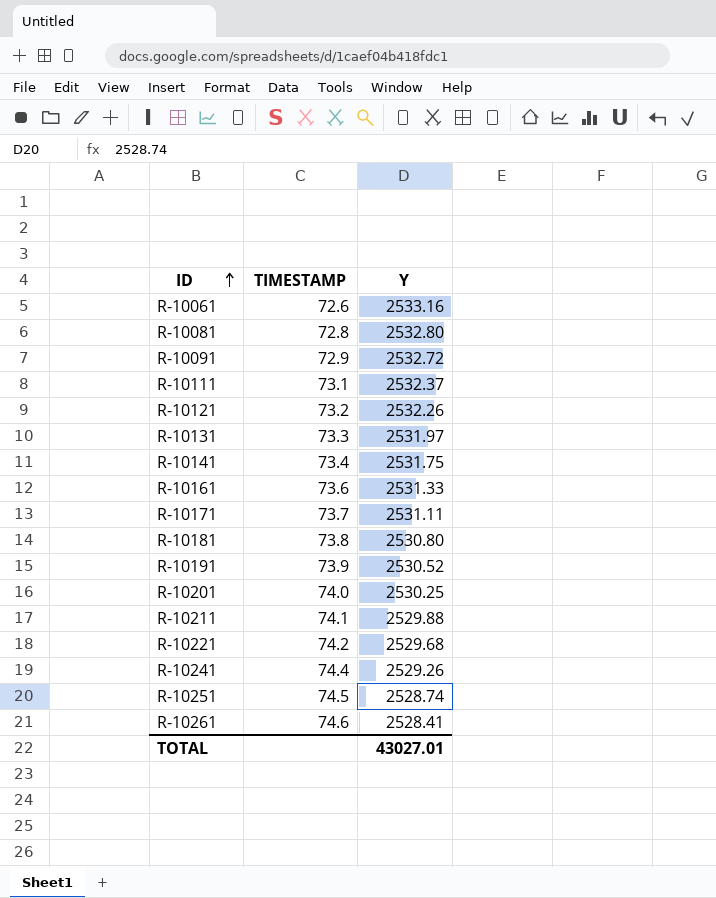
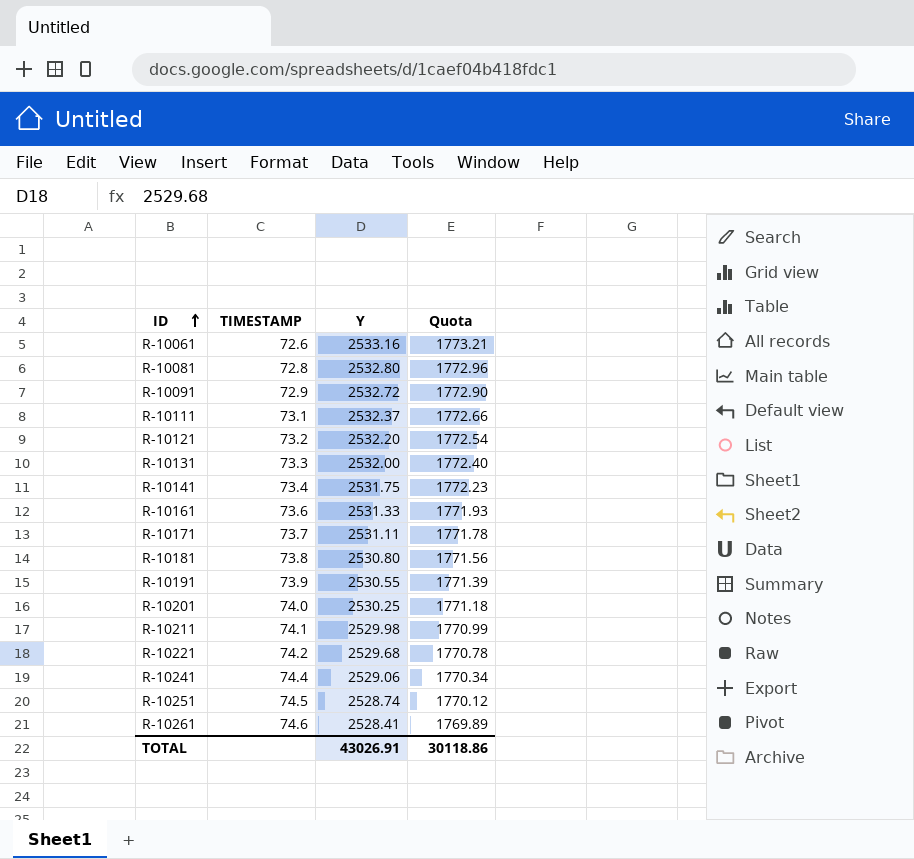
column Quota | formula: none -> [Y] * 0.7
R-10121 | Y: 2532.26 -> 2532.20
R-10131 | Y: 2531.97 -> 2532.00
R-10191 | Y: 2530.52 -> 2530.55
R-10211 | Y: 2529.88 -> 2529.98
R-10241 | Y: 2529.26 -> 2529.06
TOTAL | Y: 43027.01 -> 43026.91

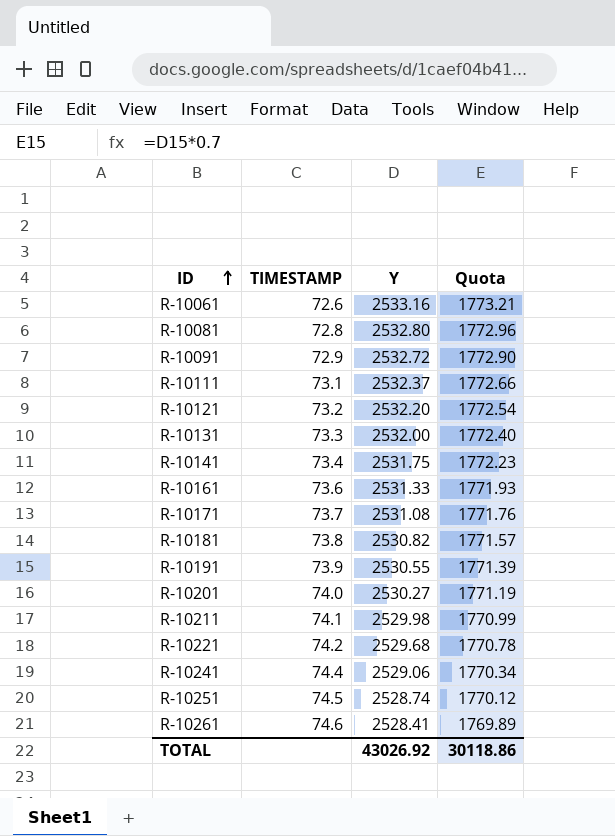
R-10171 | Y: 2531.11 -> 2531.08
R-10171 | Quota: 1771.78 -> 1771.76
R-10181 | Y: 2530.80 -> 2530.82
R-10181 | Quota: 1771.56 -> 1771.57
R-10201 | Y: 2530.25 -> 2530.27
R-10201 | Quota: 1771.18 -> 1771.19
TOTAL | Y: 43026.91 -> 43026.92

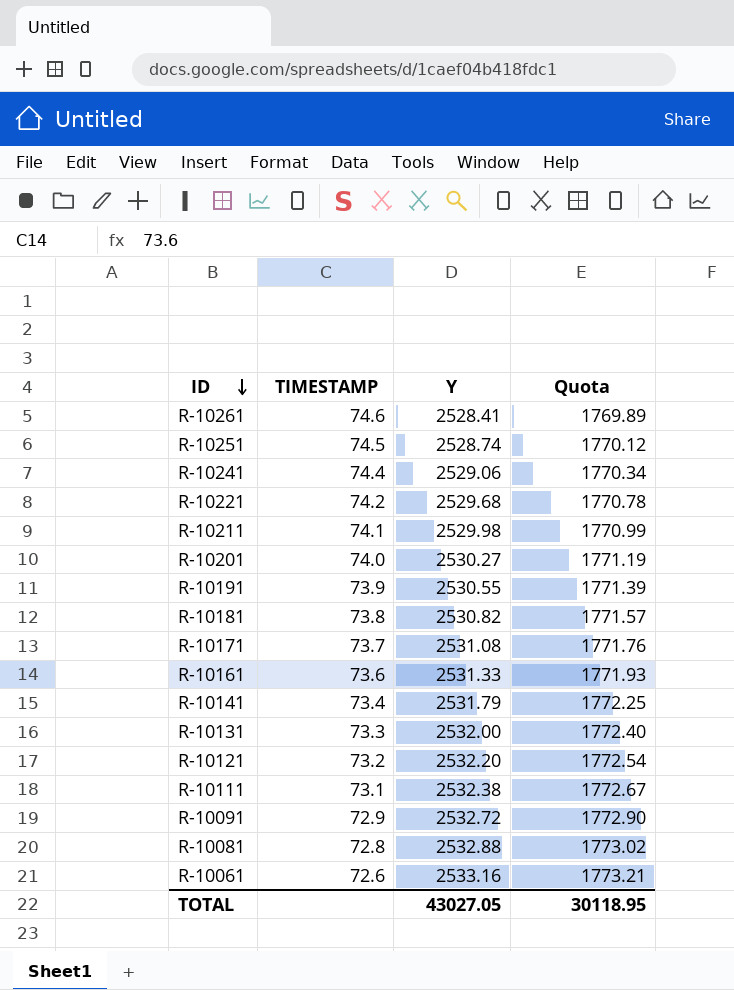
row order: ID ascending -> ID descending
R-10141 | Y: 2531.75 -> 2531.79
R-10141 | Quota: 1772.23 -> 1772.25
R-10111 | Y: 2532.37 -> 2532.38
R-10111 | Quota: 1772.66 -> 1772.67
R-10081 | Y: 2532.80 -> 2532.88
R-10081 | Quota: 1772.96 -> 1773.02
TOTAL | Y: 43026.92 -> 43027.05
TOTAL | Quota: 30118.86 -> 30118.95

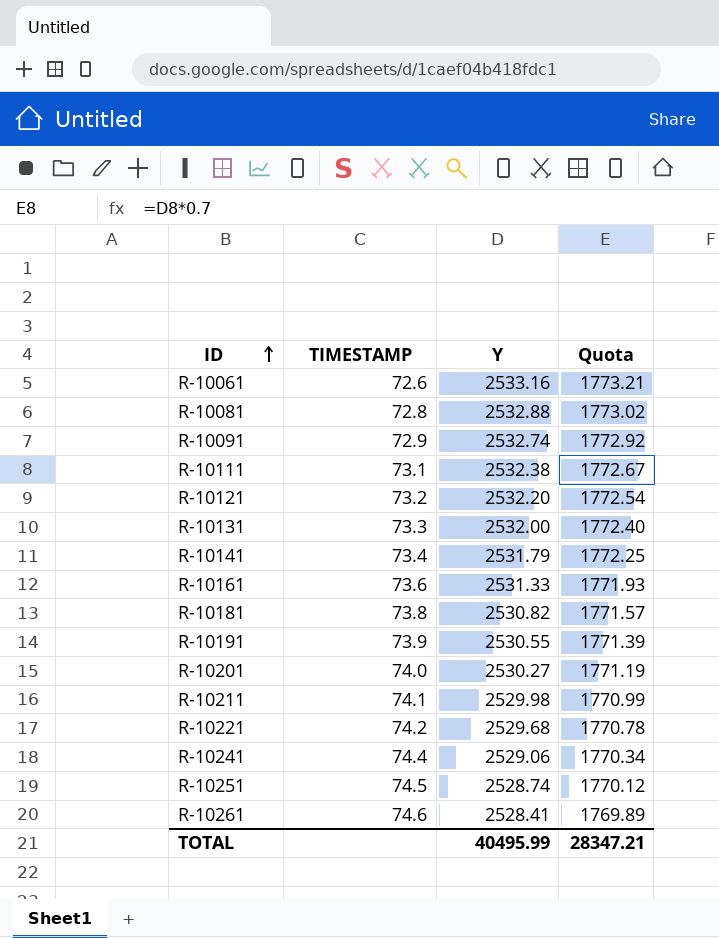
row order: ID descending -> ID ascending
row R-10171: 73.7 | 2531.08 | 1771.76 -> none
R-10091 | Y: 2532.72 -> 2532.74
R-10091 | Quota: 1772.90 -> 1772.92
TOTAL | Y: 43027.05 -> 40495.99
TOTAL | Quota: 30118.95 -> 28347.21

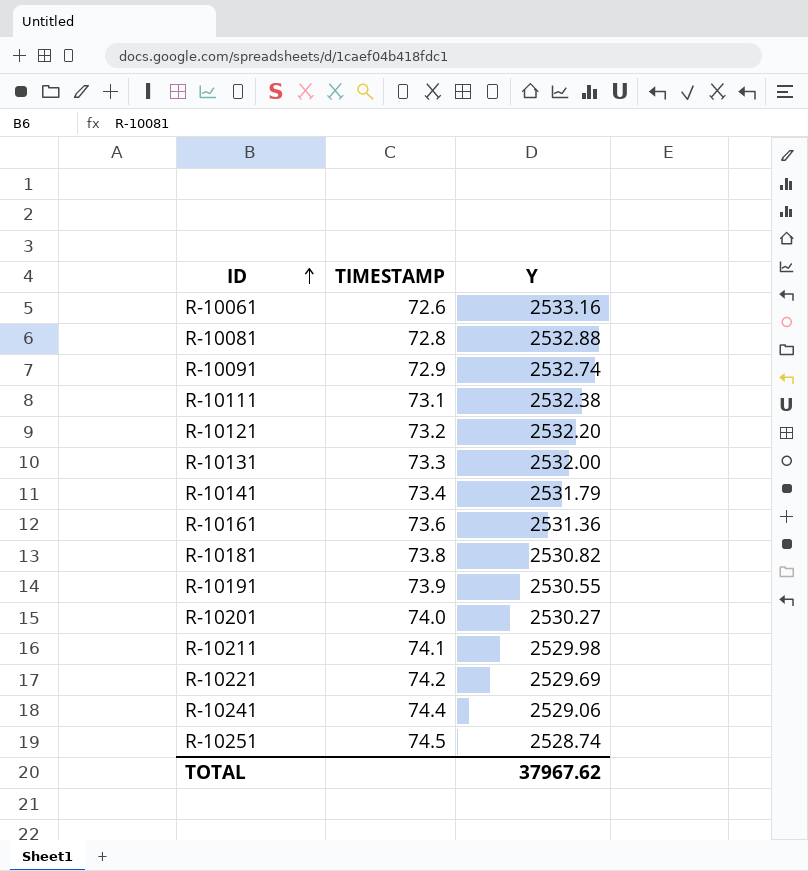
column Quota | formula: [Y] * 0.7 -> none
row R-10261: 74.6 | 2528.41 | 1769.89 -> none
R-10161 | Y: 2531.33 -> 2531.36
R-10221 | Y: 2529.68 -> 2529.69
TOTAL | Y: 40495.99 -> 37967.62

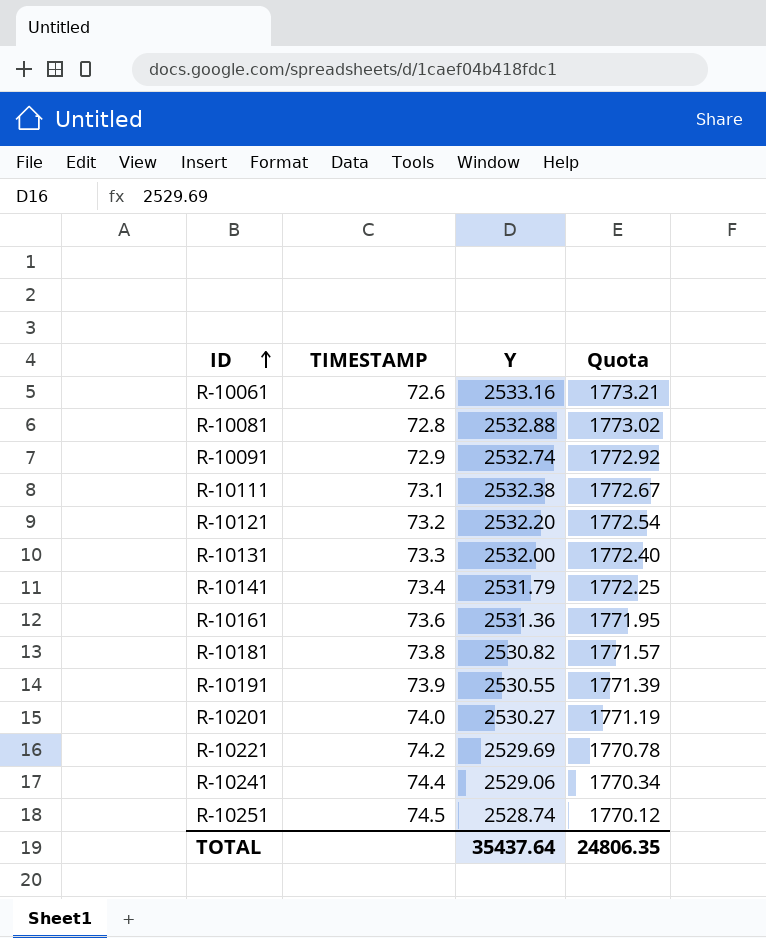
column Quota | formula: none -> [Y] * 0.7
row R-10211: 74.1 | 2529.98 -> none
TOTAL | Y: 37967.62 -> 35437.64

